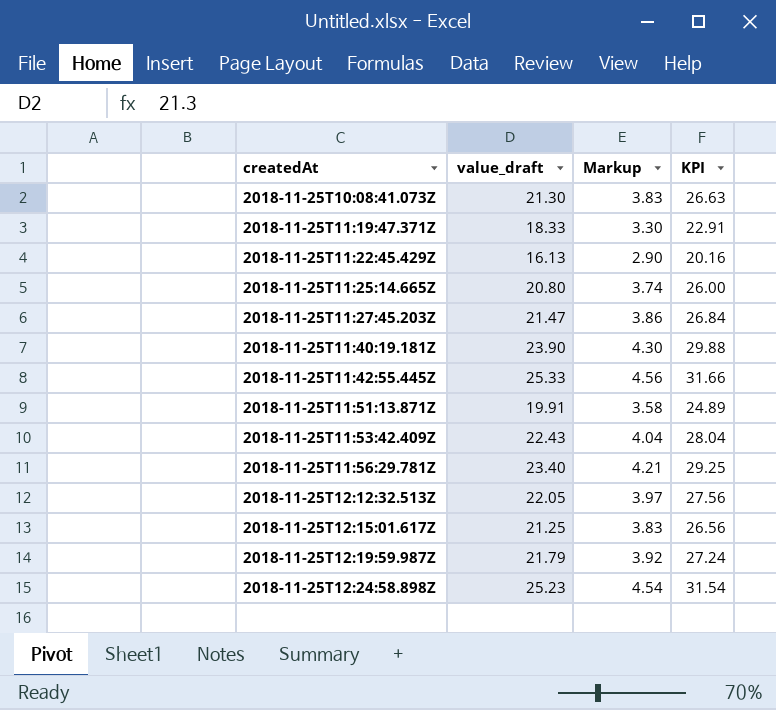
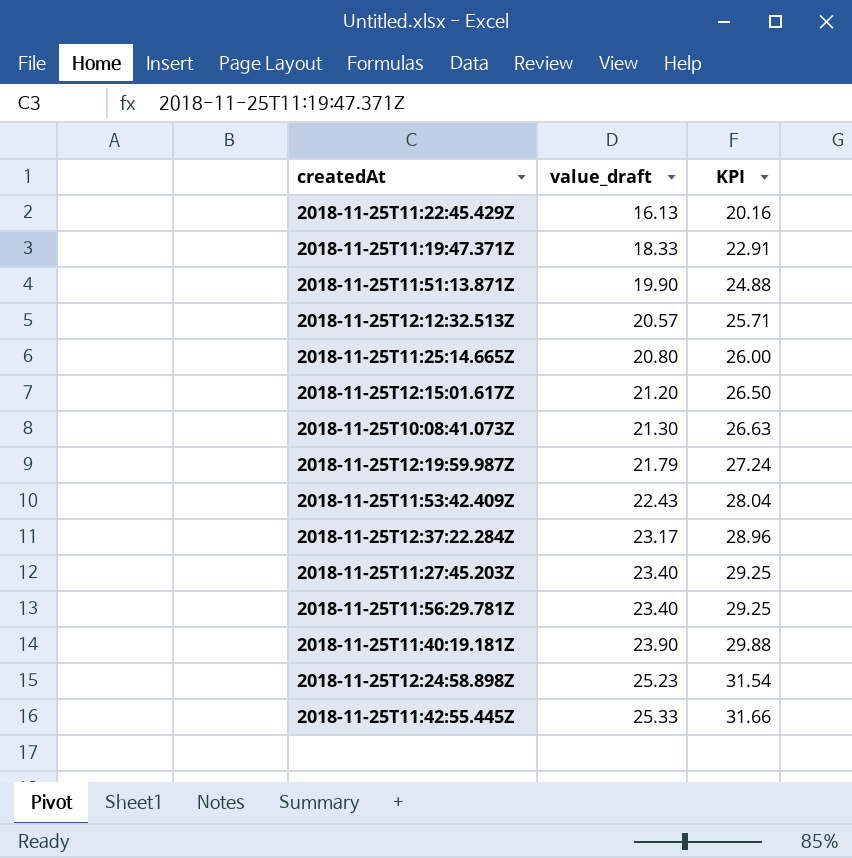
row order: createdAt ascending -> value_draft ascending
column Markup | formula: [value_draft] * 0.18 -> none
2018-11-25T11:51:13.871Z | value_draft: 19.91 -> 19.90
2018-11-25T11:51:13.871Z | KPI: 24.89 -> 24.88
2018-11-25T12:12:32.513Z | value_draft: 22.05 -> 20.57
2018-11-25T12:12:32.513Z | KPI: 27.56 -> 25.71
2018-11-25T12:15:01.617Z | value_draft: 21.25 -> 21.20
2018-11-25T12:15:01.617Z | KPI: 26.56 -> 26.50
row 2018-11-25T12:37:22.284Z: none -> 23.17 | 28.96
2018-11-25T11:27:45.203Z | value_draft: 21.47 -> 23.40
2018-11-25T11:27:45.203Z | KPI: 26.84 -> 29.25

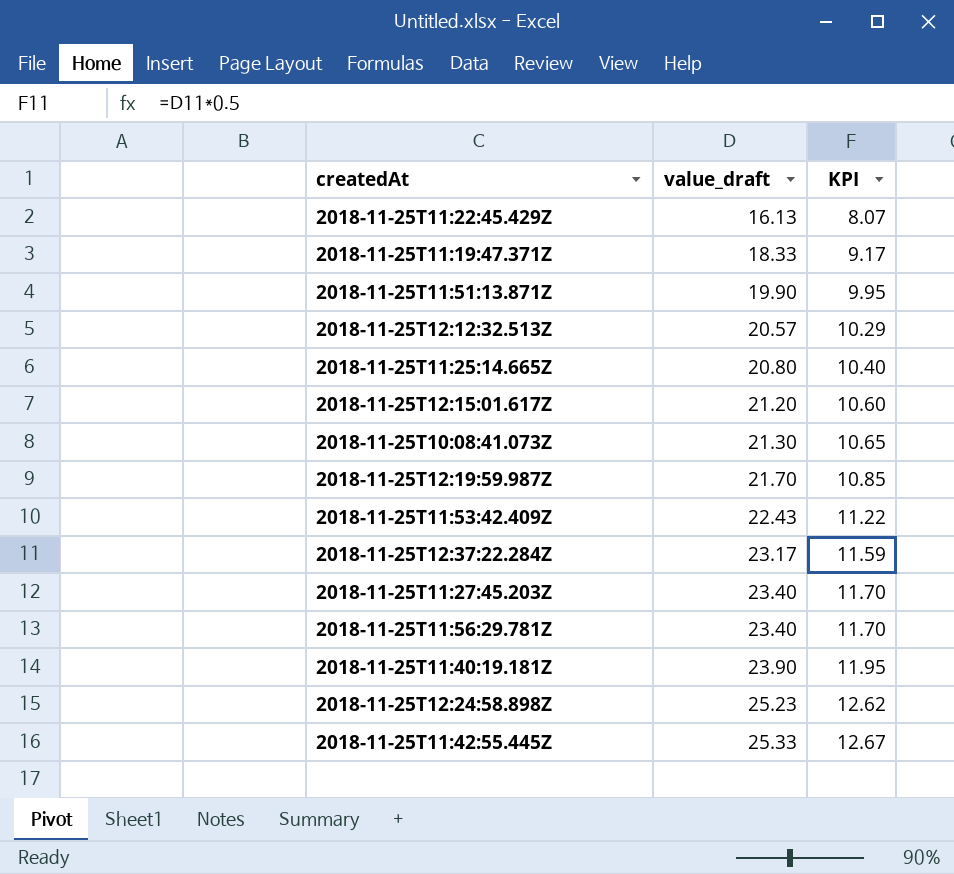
column KPI | formula: [value_draft] * 1.25 -> [value_draft] * 0.5
2018-11-25T12:19:59.987Z | value_draft: 21.79 -> 21.70

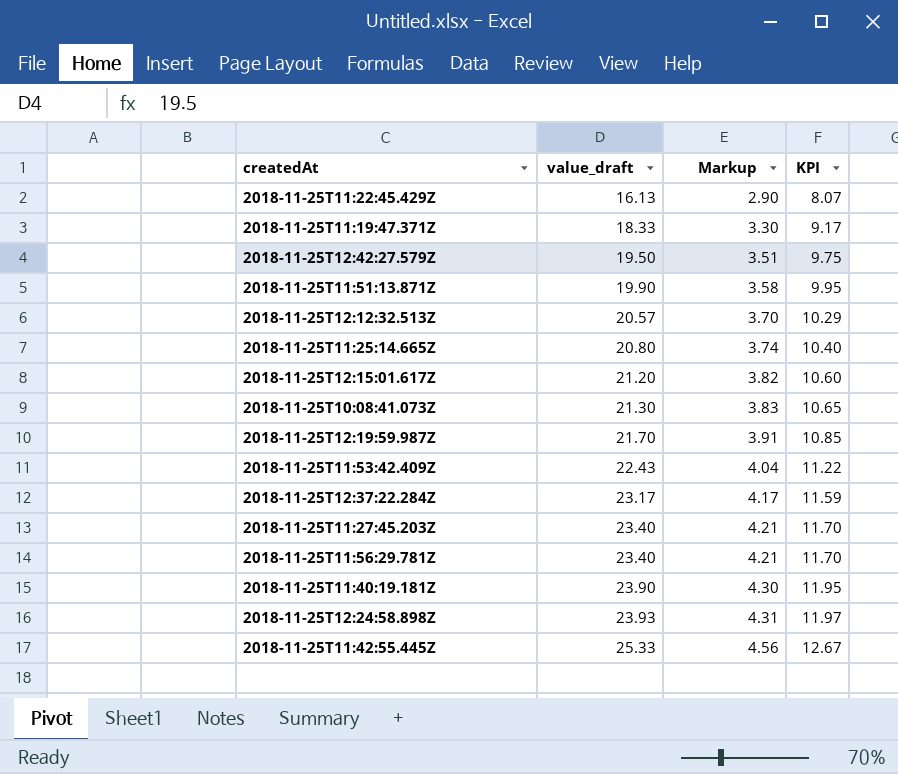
column Markup | formula: none -> [value_draft] * 0.18
row 2018-11-25T12:42:27.579Z: none -> 19.50 | 3.51 | 9.75
2018-11-25T12:24:58.898Z | value_draft: 25.23 -> 23.93
2018-11-25T12:24:58.898Z | KPI: 12.62 -> 11.97

